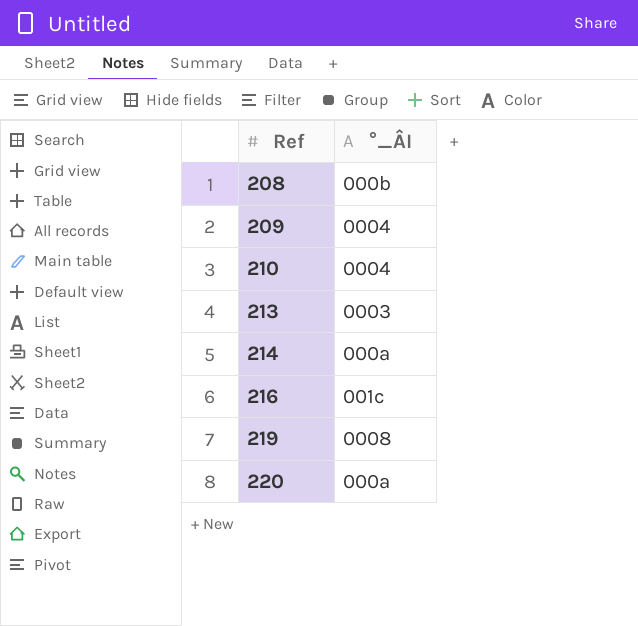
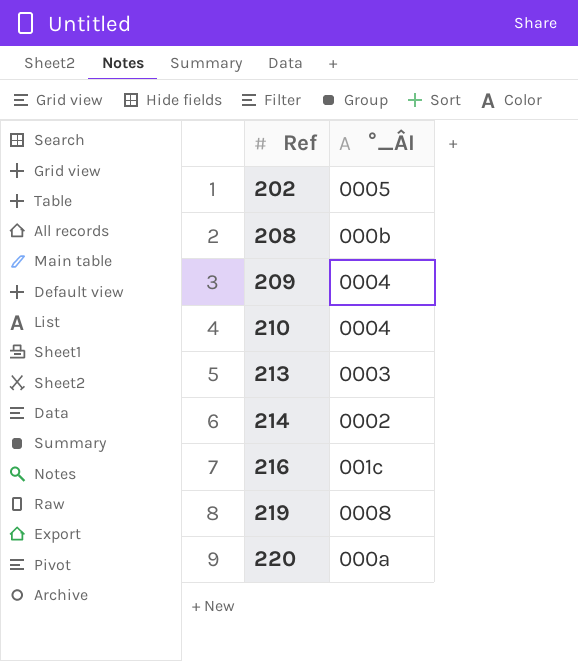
row 202: none -> 0005
214 | °_ÂI: 000a -> 0002

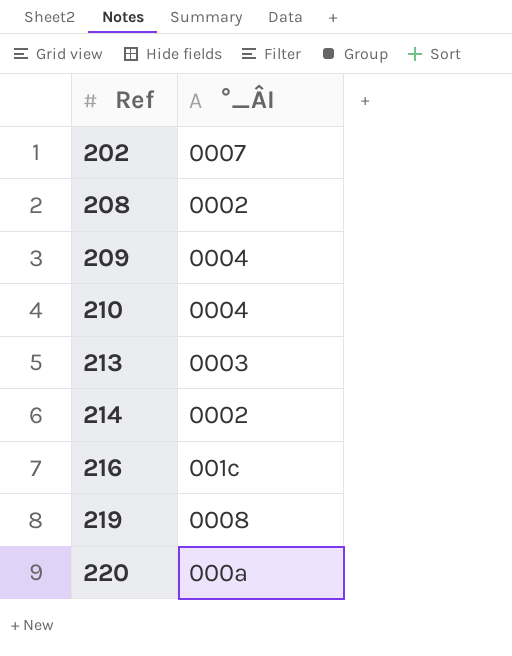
202 | °_ÂI: 0005 -> 0007
208 | °_ÂI: 000b -> 0002

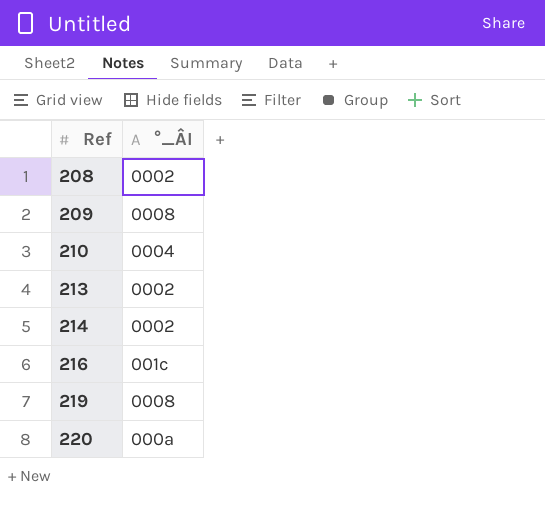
row 202: 0007 -> none
209 | °_ÂI: 0004 -> 0008
213 | °_ÂI: 0003 -> 0002

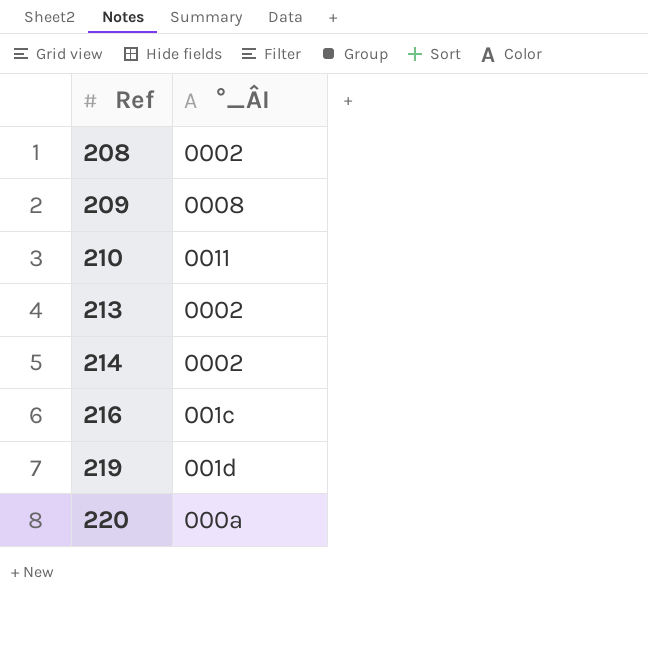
210 | °_ÂI: 0004 -> 0011
219 | °_ÂI: 0008 -> 001d

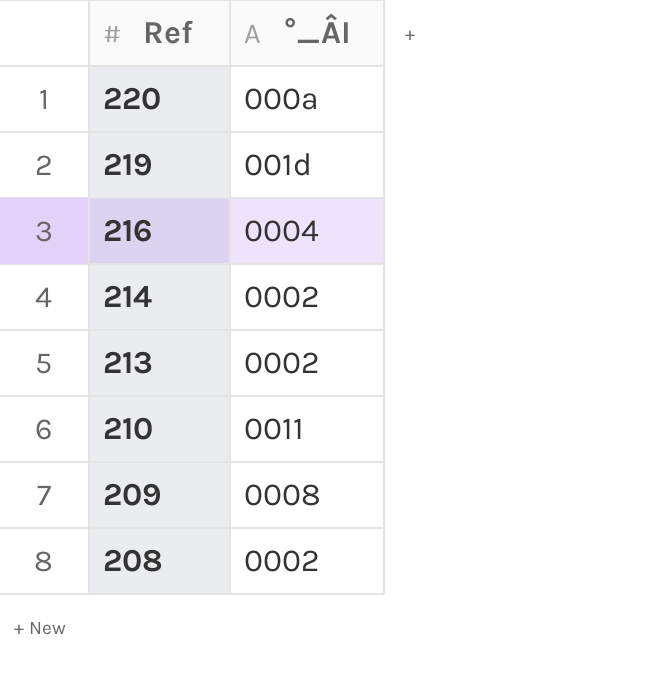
row order: Ref ascending -> Ref descending
216 | °_ÂI: 001c -> 0004

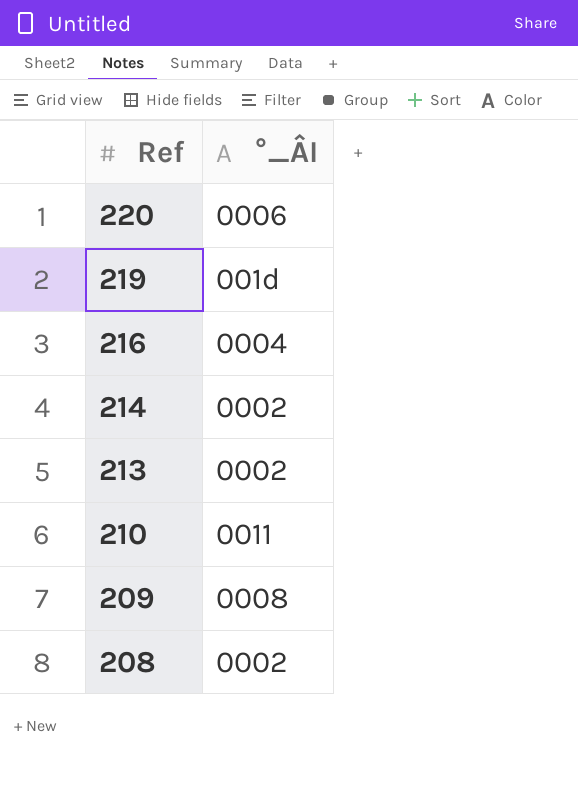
220 | °_ÂI: 000a -> 0006

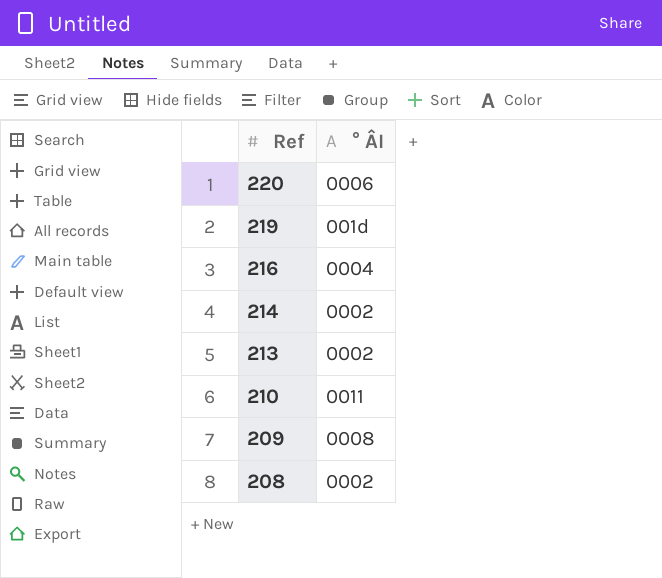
column name: °_ÂI -> ° ÂI

